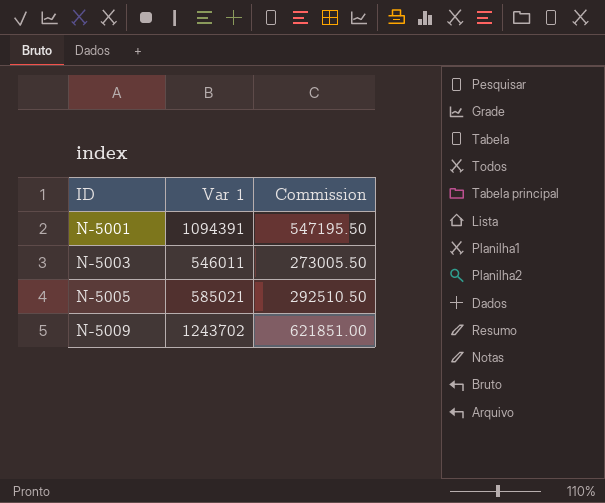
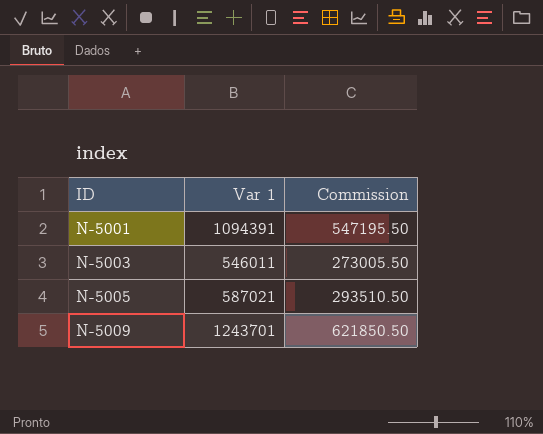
N-5005 | Var 1: 585021 -> 587021
N-5005 | Commission: 292510.50 -> 293510.50
N-5009 | Var 1: 1243702 -> 1243701
N-5009 | Commission: 621851.00 -> 621850.50

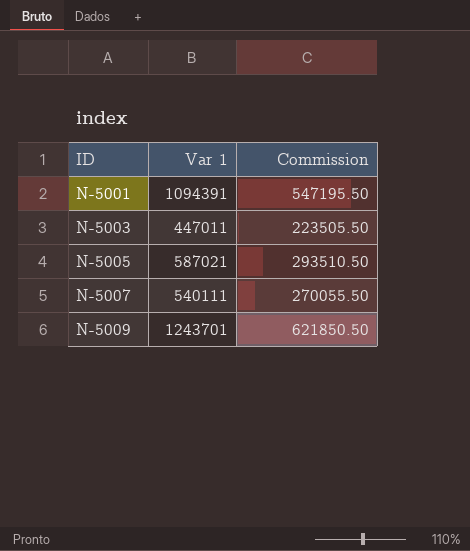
N-5003 | Var 1: 546011 -> 447011
N-5003 | Commission: 273005.50 -> 223505.50
row N-5007: none -> 540111 | 270055.50

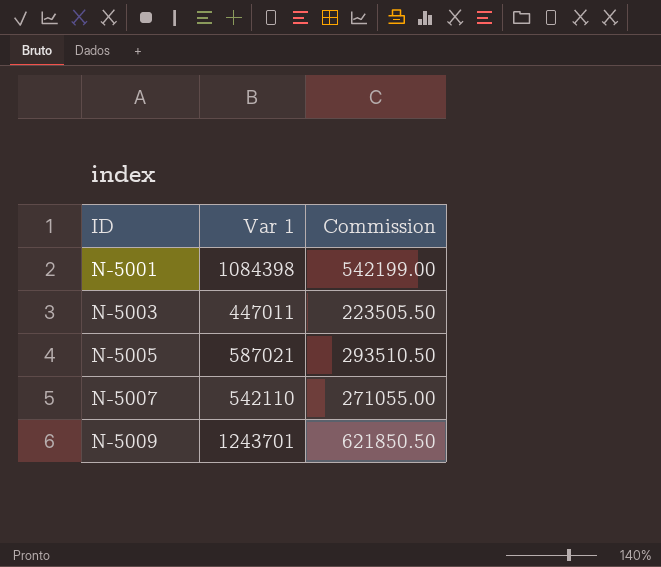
N-5001 | Var 1: 1094391 -> 1084398
N-5001 | Commission: 547195.50 -> 542199.00
N-5007 | Var 1: 540111 -> 542110
N-5007 | Commission: 270055.50 -> 271055.00

